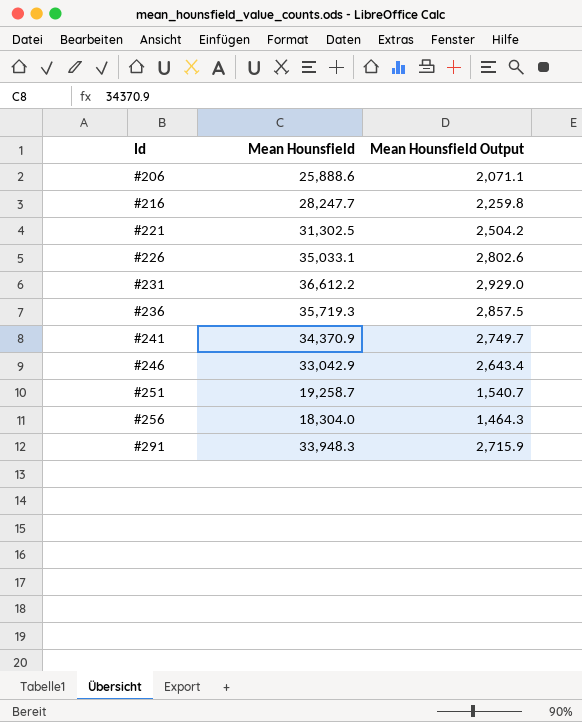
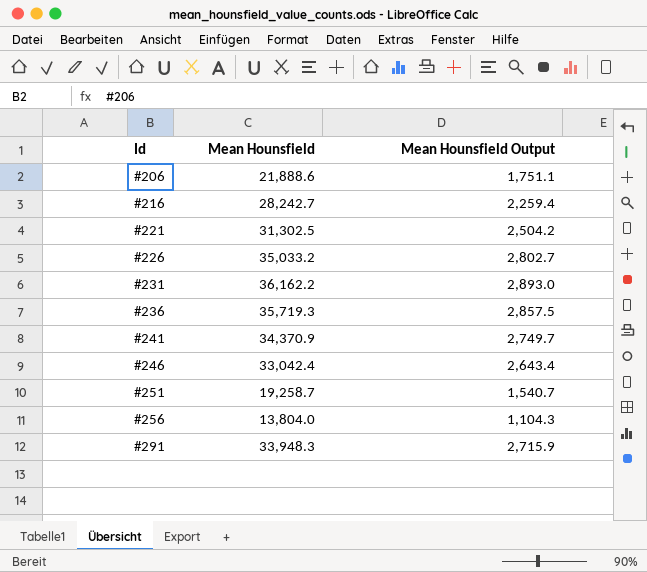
#206 | Mean Hounsfield: 25,888.6 -> 21,888.6
#206 | Mean Hounsfield Output: 2,071.1 -> 1,751.1
#216 | Mean Hounsfield: 28,247.7 -> 28,242.7
#216 | Mean Hounsfield Output: 2,259.8 -> 2,259.4
#226 | Mean Hounsfield: 35,033.1 -> 35,033.2
#226 | Mean Hounsfield Output: 2,802.6 -> 2,802.7
#231 | Mean Hounsfield: 36,612.2 -> 36,162.2
#231 | Mean Hounsfield Output: 2,929.0 -> 2,893.0
#246 | Mean Hounsfield: 33,042.9 -> 33,042.4
#256 | Mean Hounsfield: 18,304.0 -> 13,804.0
#256 | Mean Hounsfield Output: 1,464.3 -> 1,104.3

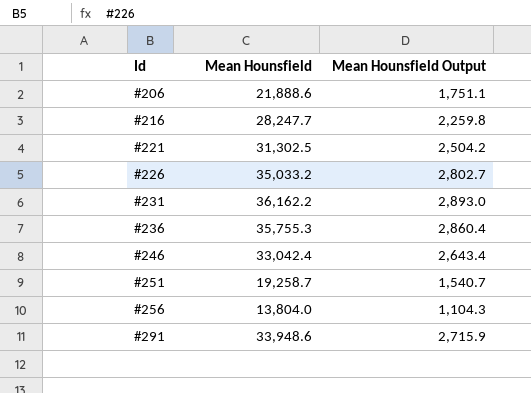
row #241: 34,370.9 | 2,749.7 -> none
#216 | Mean Hounsfield: 28,242.7 -> 28,247.7
#216 | Mean Hounsfield Output: 2,259.4 -> 2,259.8
#236 | Mean Hounsfield: 35,719.3 -> 35,755.3
#236 | Mean Hounsfield Output: 2,857.5 -> 2,860.4
#291 | Mean Hounsfield: 33,948.3 -> 33,948.6

